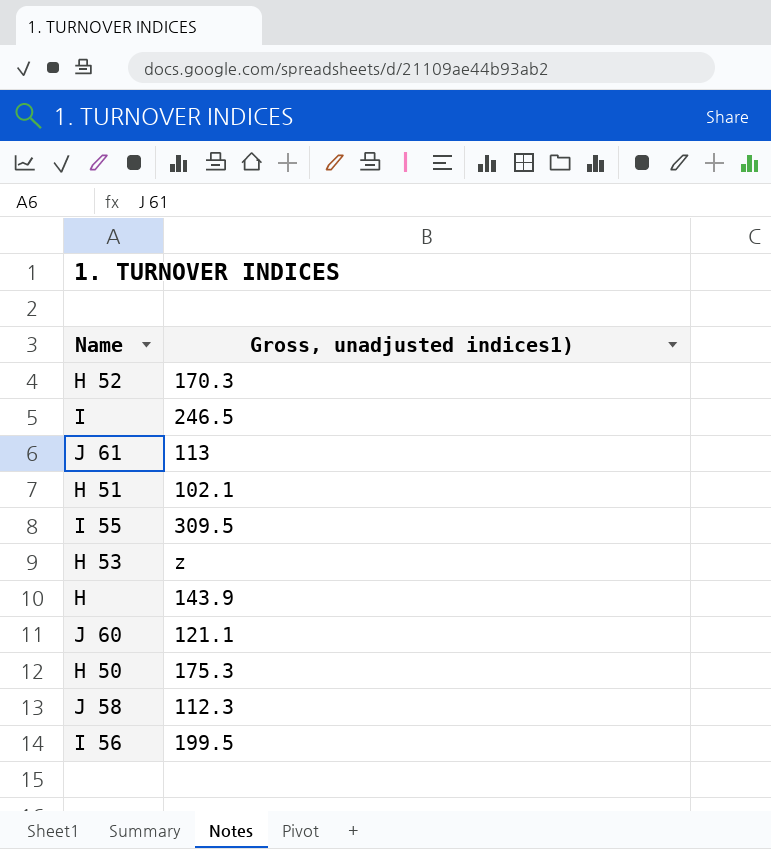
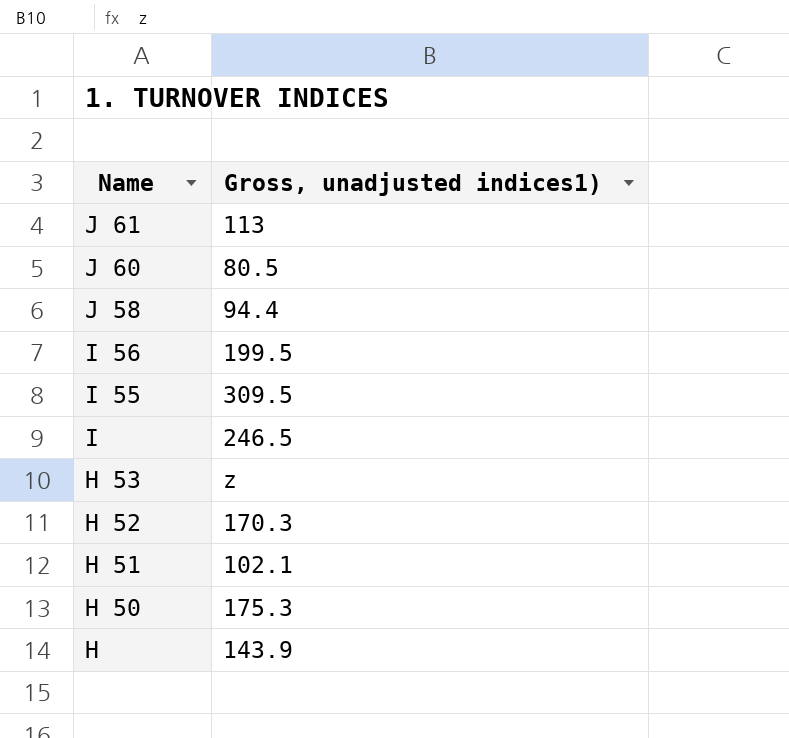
row order: none -> Name descending
J 60 | Gross, unadjusted indices1): 121.1 -> 80.5
J 58 | Gross, unadjusted indices1): 112.3 -> 94.4

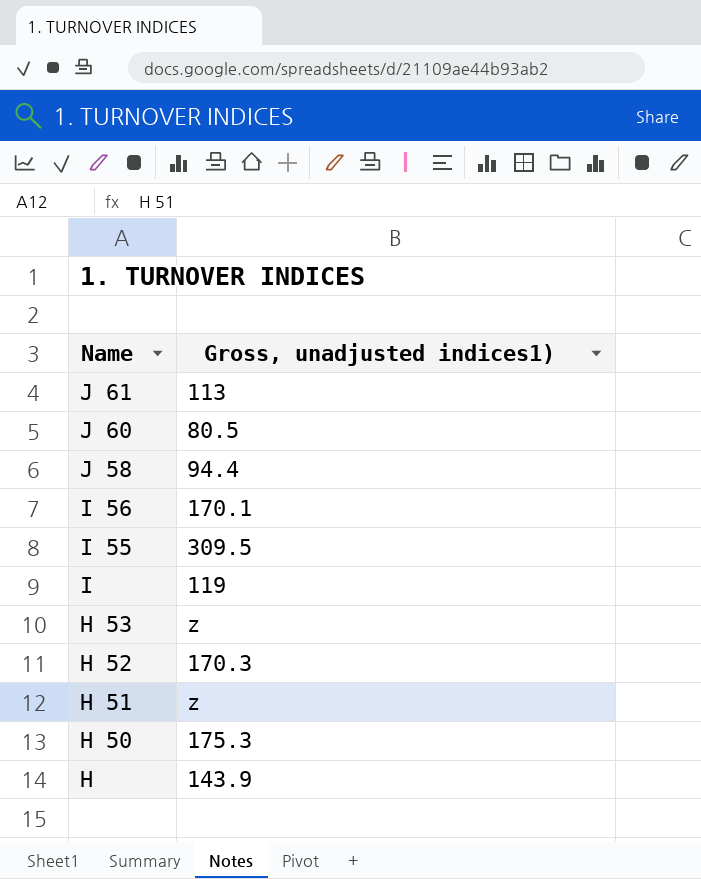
I 56 | Gross, unadjusted indices1): 199.5 -> 170.1
I | Gross, unadjusted indices1): 246.5 -> 119
H 51 | Gross, unadjusted indices1): 102.1 -> z

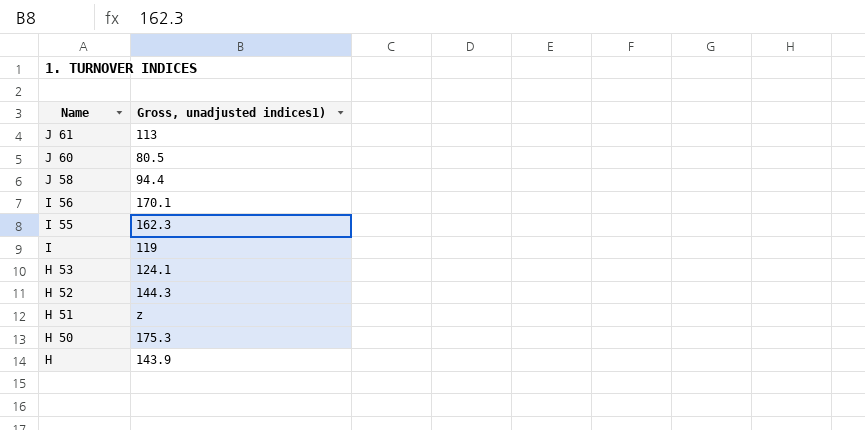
I 55 | Gross, unadjusted indices1): 309.5 -> 162.3
H 53 | Gross, unadjusted indices1): z -> 124.1
H 52 | Gross, unadjusted indices1): 170.3 -> 144.3

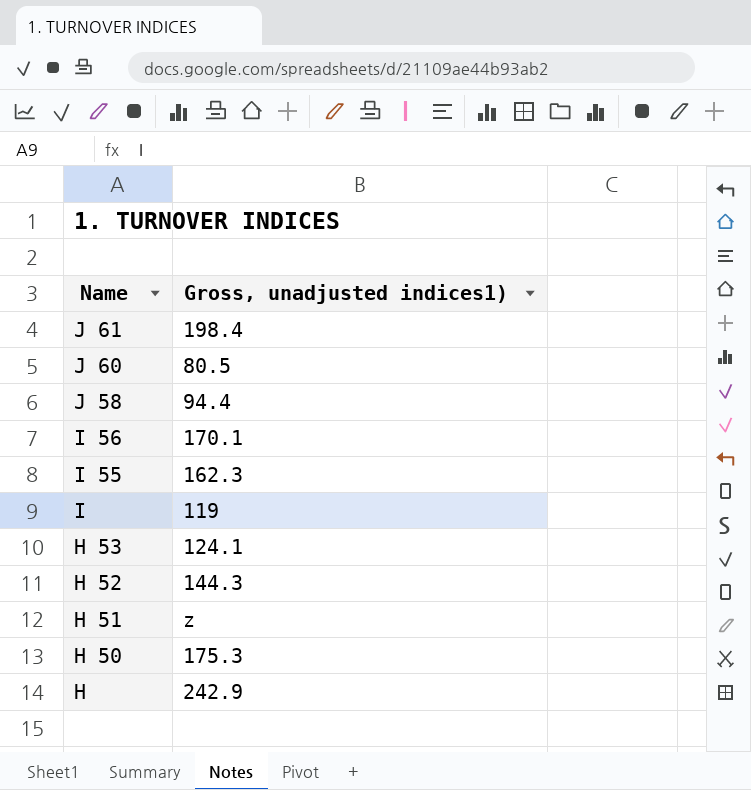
J 61 | Gross, unadjusted indices1): 113 -> 198.4
H | Gross, unadjusted indices1): 143.9 -> 242.9

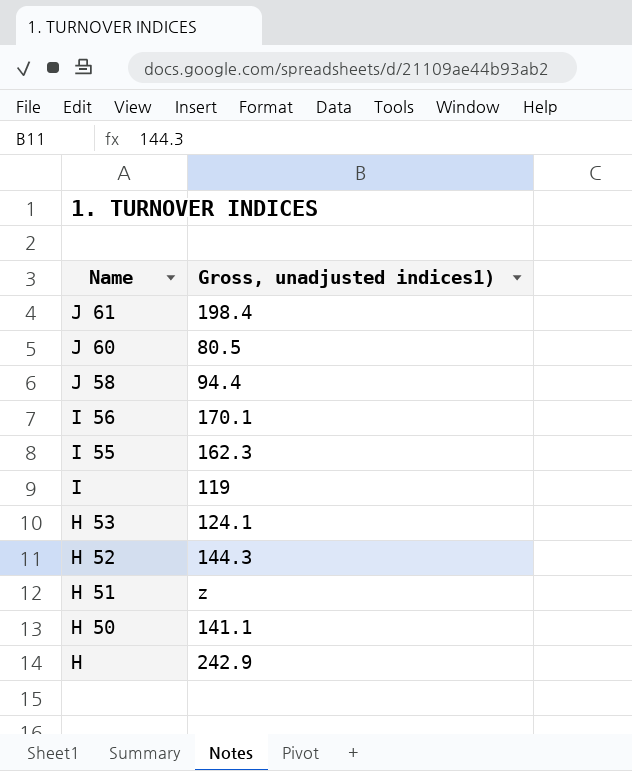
H 50 | Gross, unadjusted indices1): 175.3 -> 141.1

